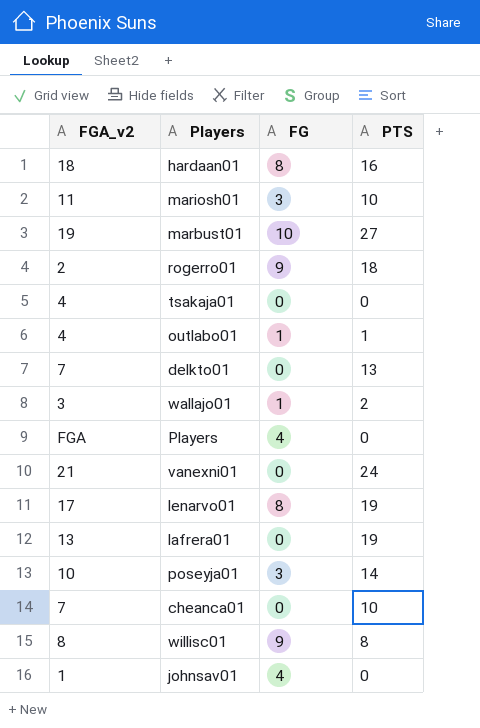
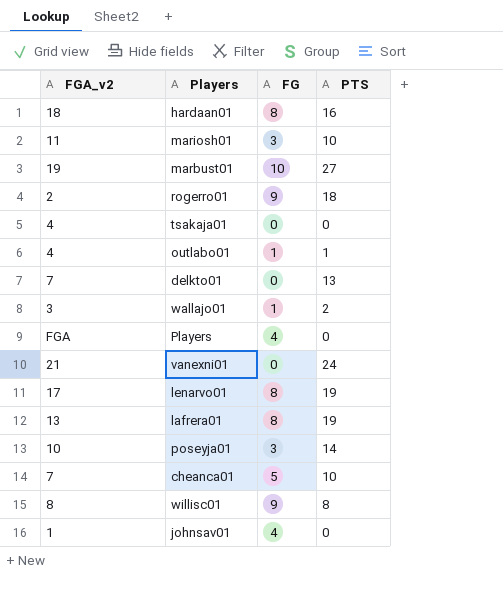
lafrera01 | FG: 0 -> 8
cheanca01 | FG: 0 -> 5

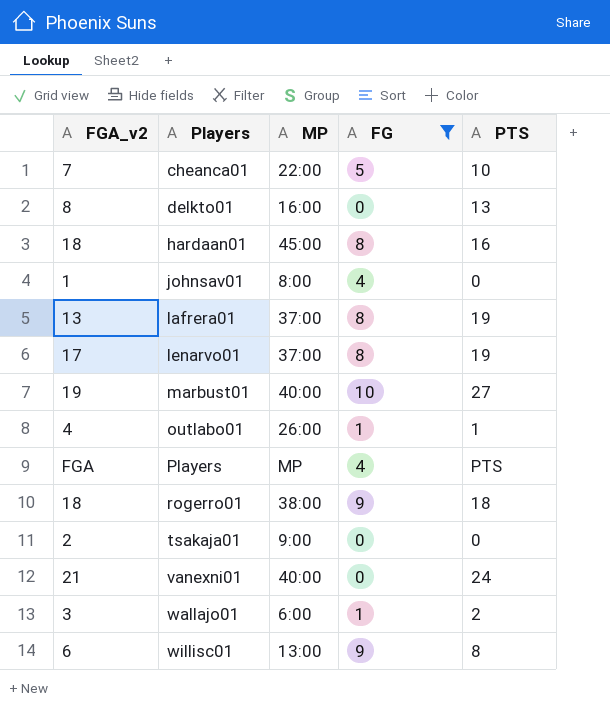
filter: none -> FG != 3
row order: none -> Players ascending
column MP | position: none -> 3
delkto01 | FGA_v2: 7 -> 8
Players | PTS: 0 -> PTS
rogerro01 | FGA_v2: 2 -> 18
tsakaja01 | FGA_v2: 4 -> 2
willisc01 | FGA_v2: 8 -> 6

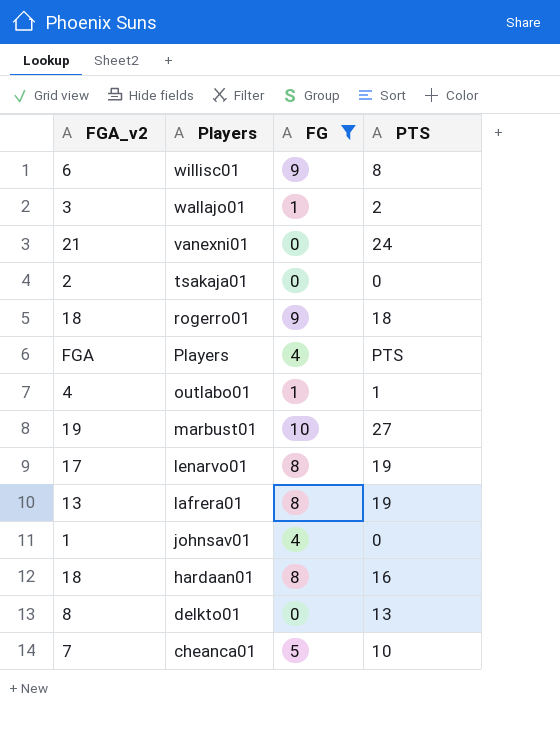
row order: Players ascending -> Players descending
column MP | position: 3 -> none

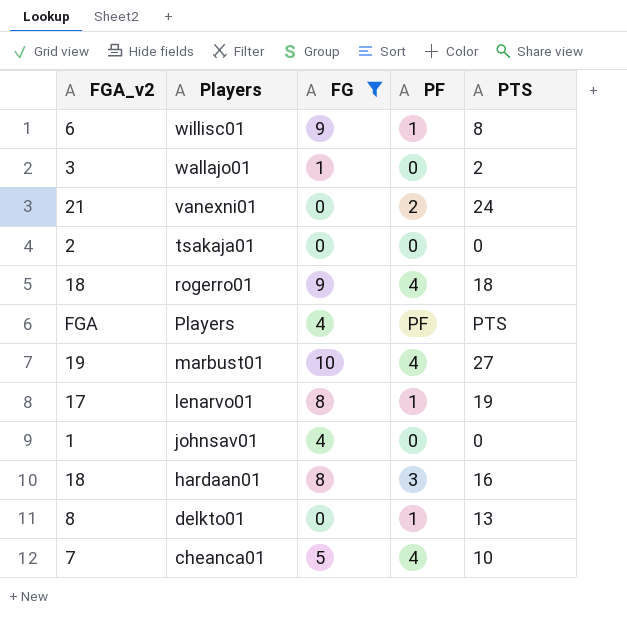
column PF | position: none -> 4
row outlabo01: 4 | 1 | 1 -> none
row lafrera01: 13 | 8 | 19 -> none

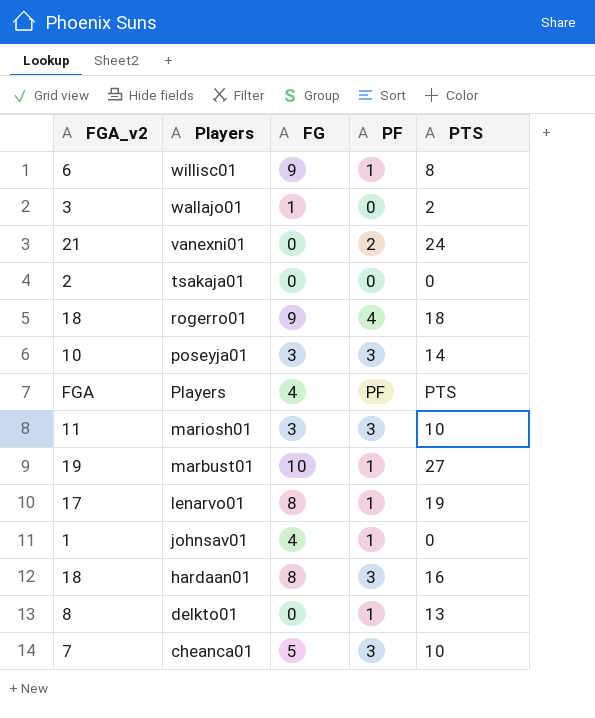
filter: FG != 3 -> none
marbust01 | PF: 4 -> 1
johnsav01 | PF: 0 -> 1
cheanca01 | PF: 4 -> 3

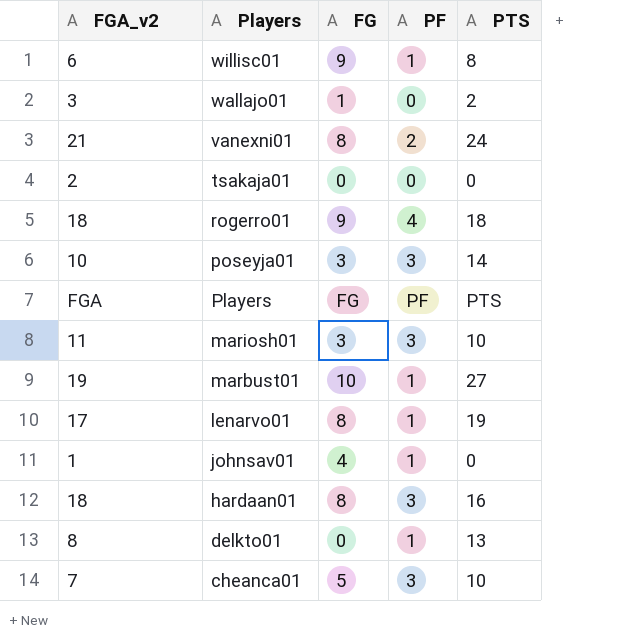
vanexni01 | FG: 0 -> 8
Players | FG: 4 -> FG

